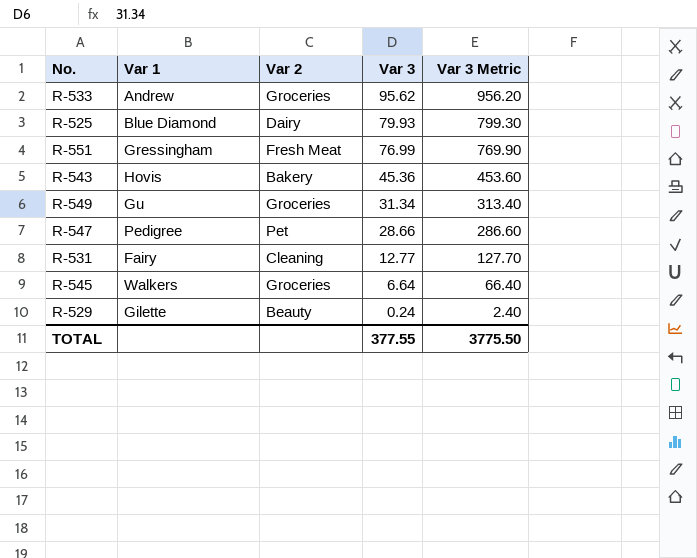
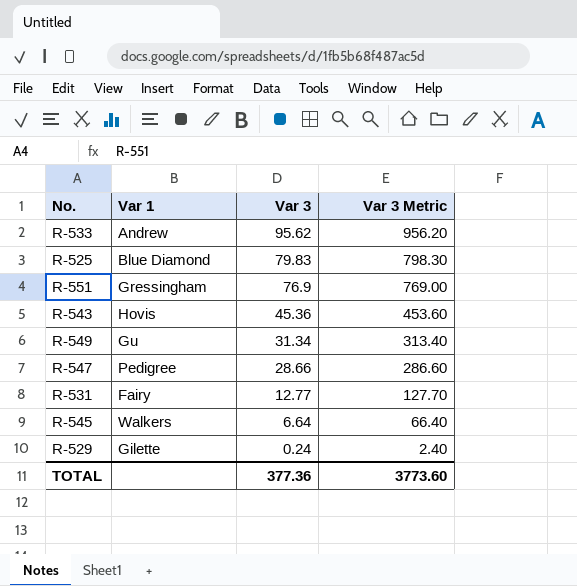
column Var 2 | position: 3 -> none
R-525 | Var 3: 79.93 -> 79.83
R-525 | Var 3 Metric: 799.30 -> 798.30
R-551 | Var 3: 76.99 -> 76.9
R-551 | Var 3 Metric: 769.90 -> 769.00
TOTAL | Var 3: 377.55 -> 377.36
TOTAL | Var 3 Metric: 3775.50 -> 3773.60

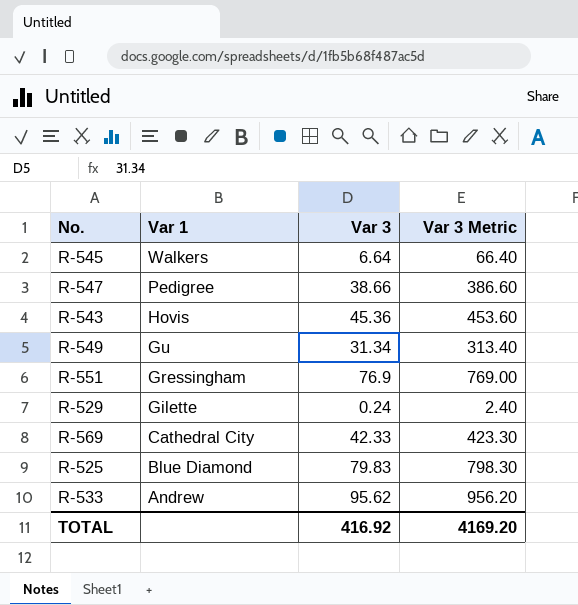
row order: Var 3 descending -> Var 1 descending
row R-531: Fairy | 12.77 | 127.70 -> none
R-547 | Var 3: 28.66 -> 38.66
R-547 | Var 3 Metric: 286.60 -> 386.60
row R-569: none -> Cathedral City | 42.33 | 423.30
TOTAL | Var 3: 377.36 -> 416.92
TOTAL | Var 3 Metric: 3773.60 -> 4169.20

